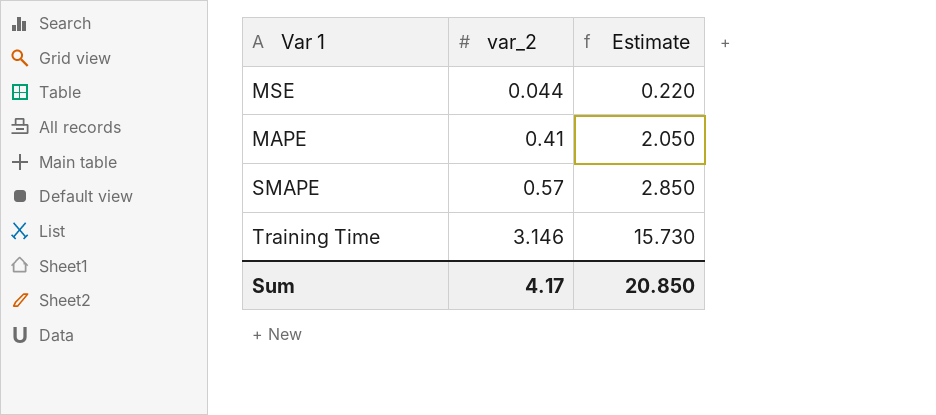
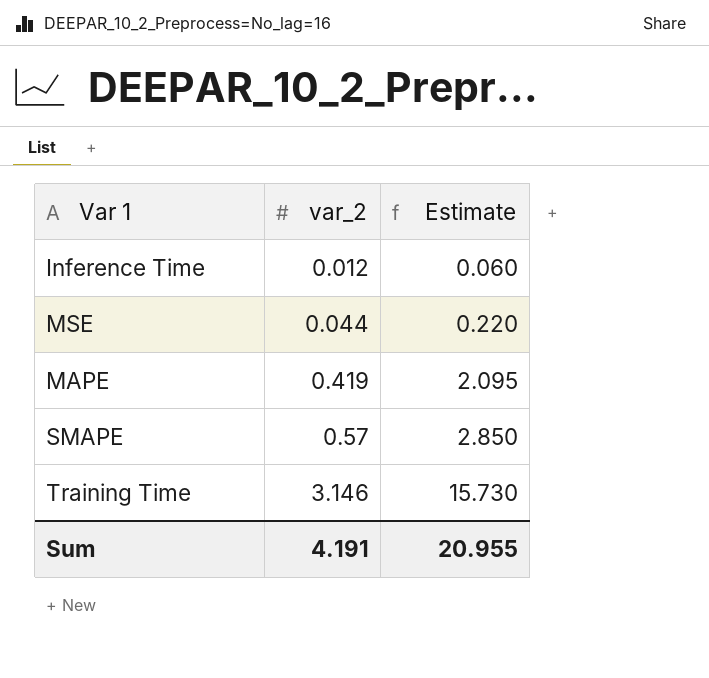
row Inference Time: none -> 0.012 | 0.060
MAPE | var_2: 0.41 -> 0.419
MAPE | Estimate: 2.050 -> 2.095
Sum | var_2: 4.17 -> 4.191
Sum | Estimate: 20.850 -> 20.955

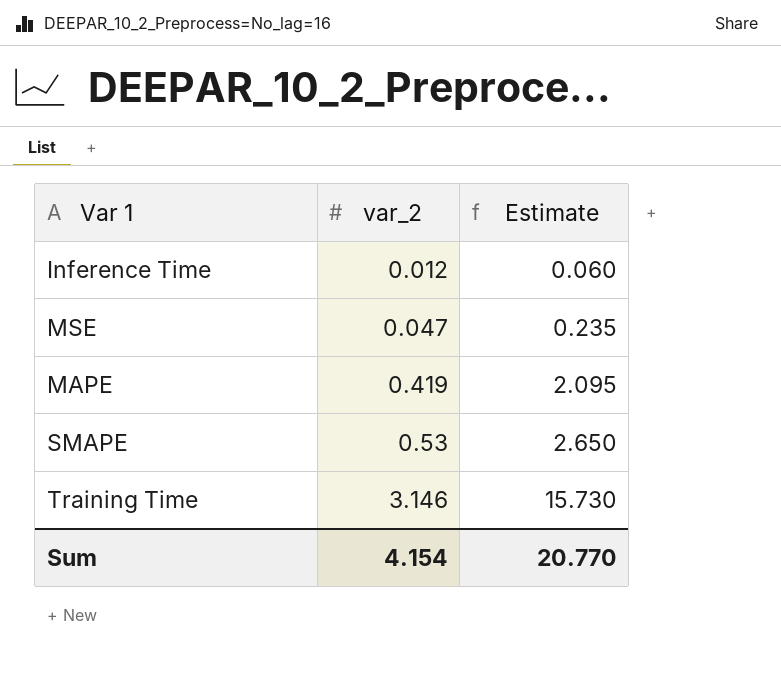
MSE | var_2: 0.044 -> 0.047
MSE | Estimate: 0.220 -> 0.235
SMAPE | var_2: 0.57 -> 0.53
SMAPE | Estimate: 2.850 -> 2.650
Sum | var_2: 4.191 -> 4.154
Sum | Estimate: 20.955 -> 20.770

